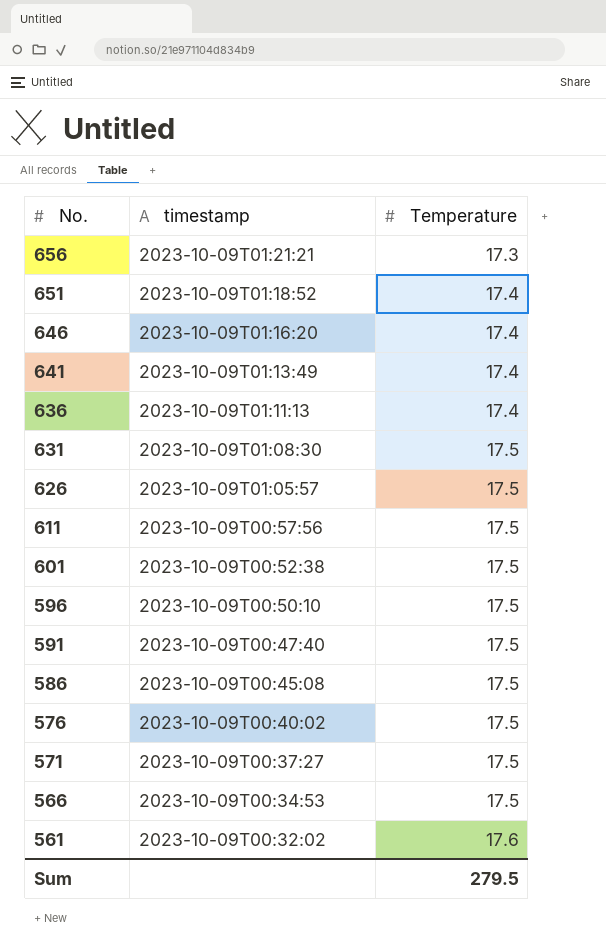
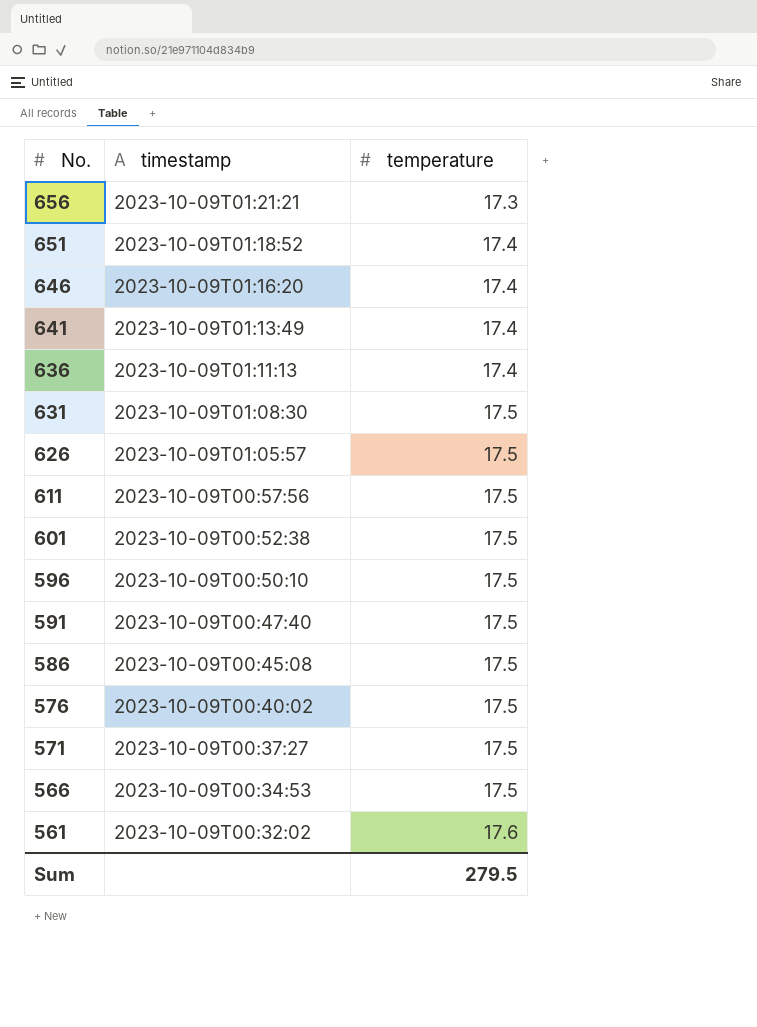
column name: Temperature -> temperature

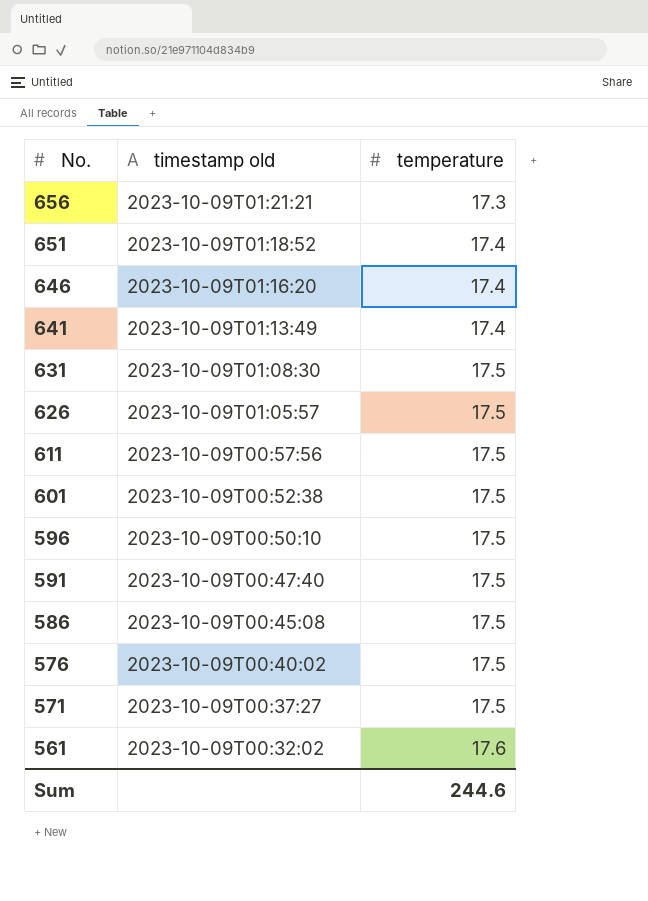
column name: timestamp -> timestamp old
row 636: 2023-10-09T01:11:13 | 17.4 -> none
row 566: 2023-10-09T00:34:53 | 17.5 -> none
Sum | temperature: 279.5 -> 244.6

